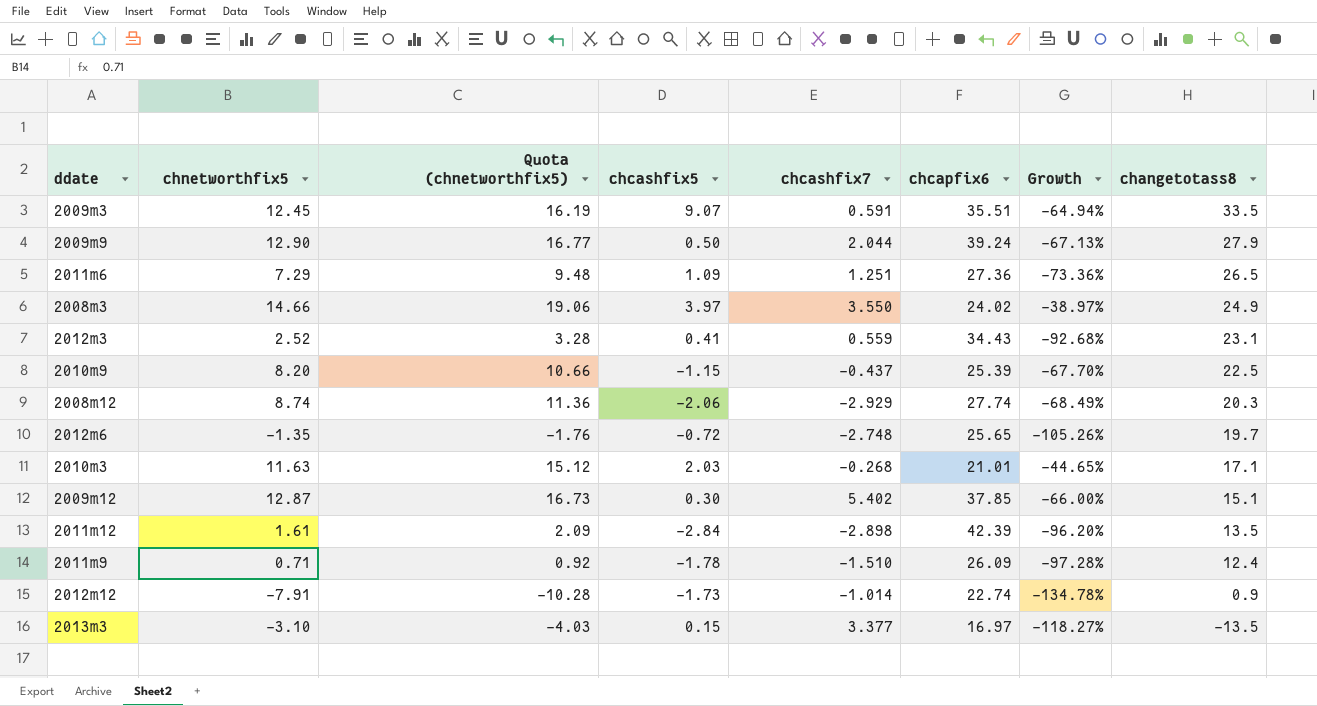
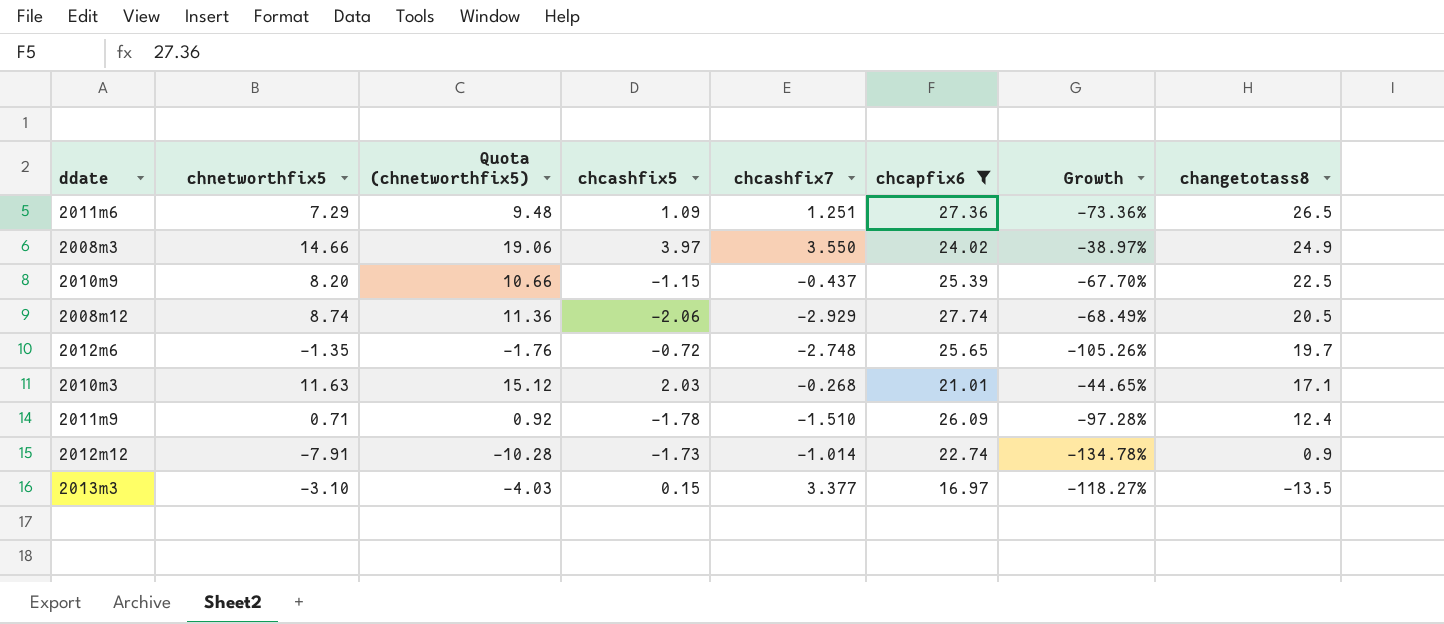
filter: none -> chcapfix6 <= 27.74
2008m12 | changetotass8: 20.3 -> 20.5

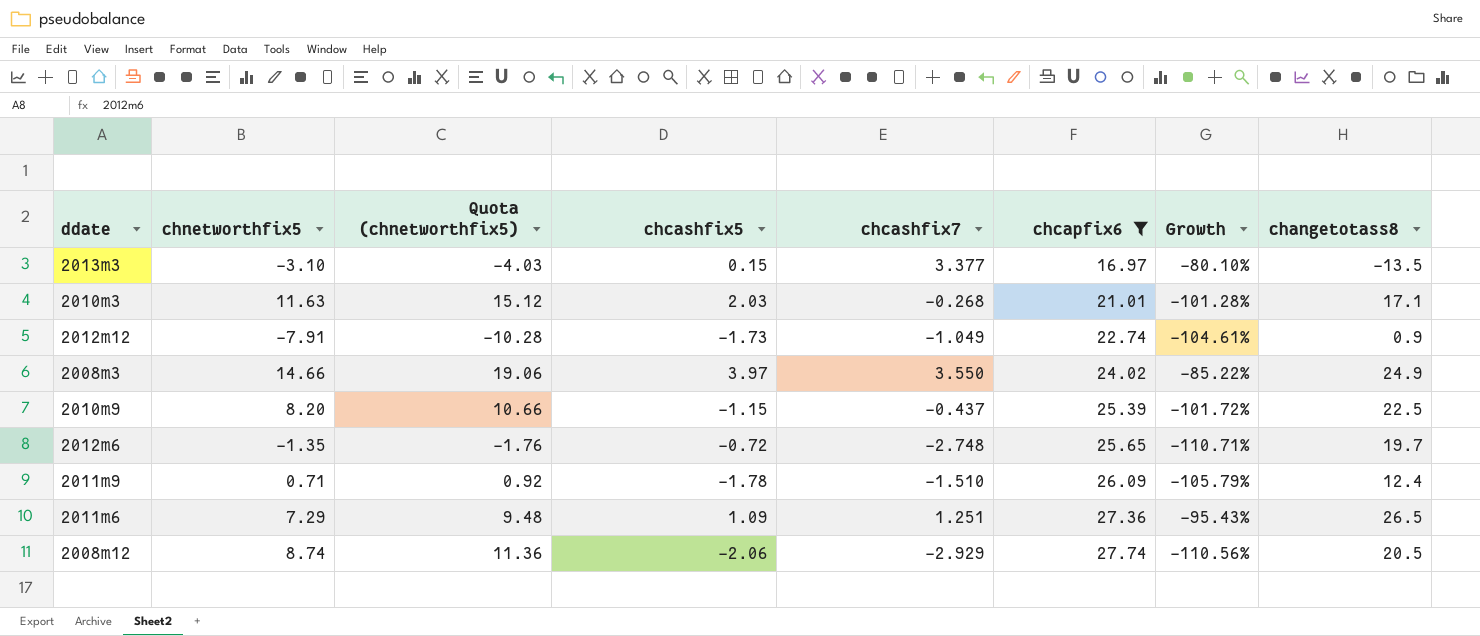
row order: changetotass8 descending -> chcapfix6 ascending
column Growth | formula: ([chnetworthfix5] - [chcapfix6]) / [chcapfix6] -> ([chcashfix7] - [chcapfix6]) / [chcapfix6]
2012m12 | chcashfix7: -1.014 -> -1.049

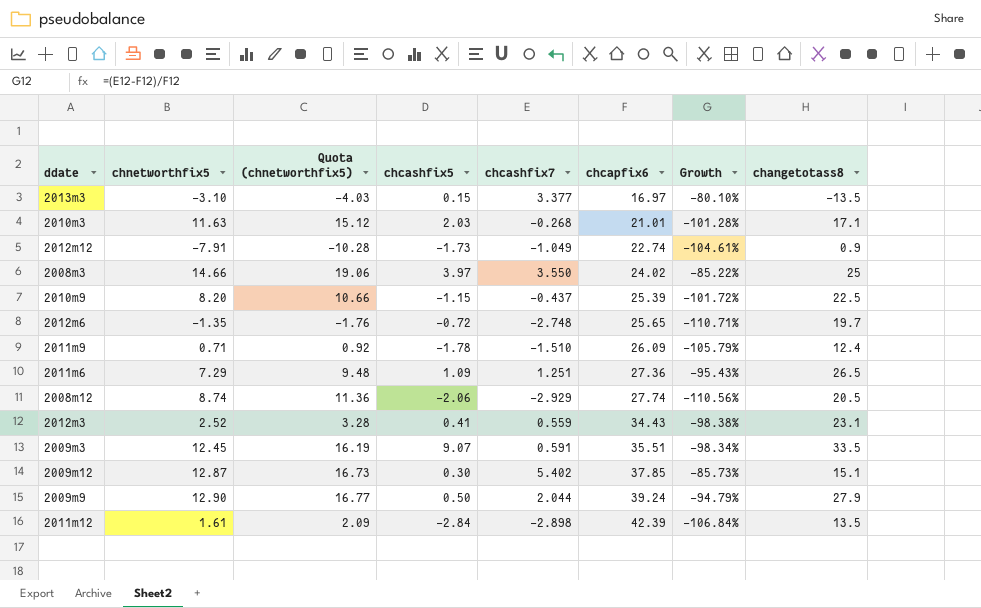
filter: chcapfix6 <= 27.74 -> none
2008m3 | changetotass8: 24.9 -> 25

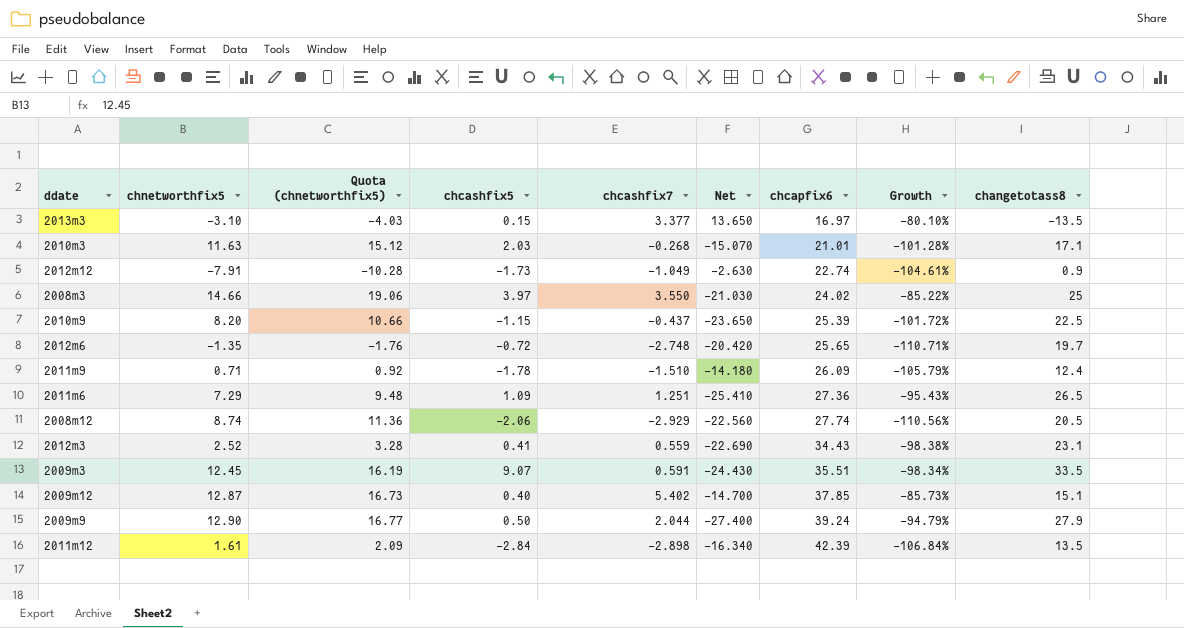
column Net | formula: none -> [chcashfix5] - [changetotass8]
2009m12 | chcashfix5: 0.30 -> 0.40

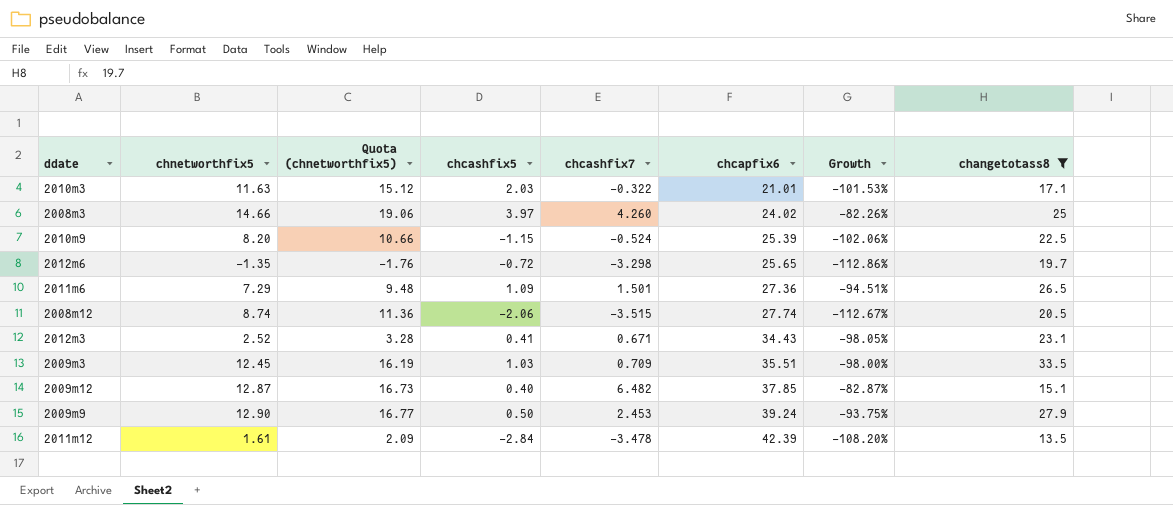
filter: none -> changetotass8 >= 13.5
column Net | formula: [chcashfix5] - [changetotass8] -> none
2010m3 | chcashfix7: -0.268 -> -0.322
2010m3 | Growth: -101.28% -> -101.53%
2008m3 | chcashfix7: 3.550 -> 4.260
2008m3 | Growth: -85.22% -> -82.26%
2010m9 | chcashfix7: -0.437 -> -0.524
2010m9 | Growth: -101.72% -> -102.06%
2012m6 | chcashfix7: -2.748 -> -3.298
2012m6 | Growth: -110.71% -> -112.86%
2011m6 | chcashfix7: 1.251 -> 1.501
2011m6 | Growth: -95.43% -> -94.51%
2008m12 | chcashfix7: -2.929 -> -3.515
2008m12 | Growth: -110.56% -> -112.67%
2012m3 | chcashfix7: 0.559 -> 0.671
2012m3 | Growth: -98.38% -> -98.05%
2009m3 | chcashfix5: 9.07 -> 1.03
2009m3 | chcashfix7: 0.591 -> 0.709
2009m3 | Growth: -98.34% -> -98.00%
2009m12 | chcashfix7: 5.402 -> 6.482
2009m12 | Growth: -85.73% -> -82.87%
2009m9 | chcashfix7: 2.044 -> 2.453
2009m9 | Growth: -94.79% -> -93.75%
2011m12 | chcashfix7: -2.898 -> -3.478
2011m12 | Growth: -106.84% -> -108.20%

